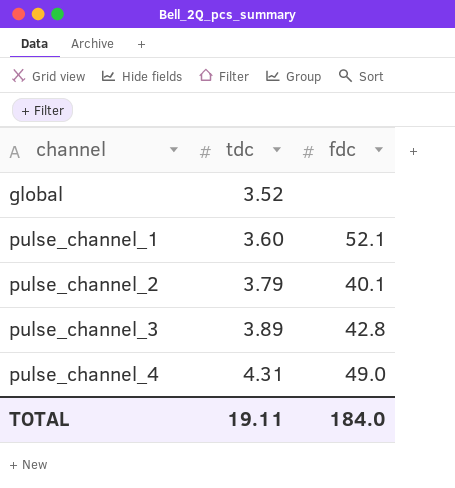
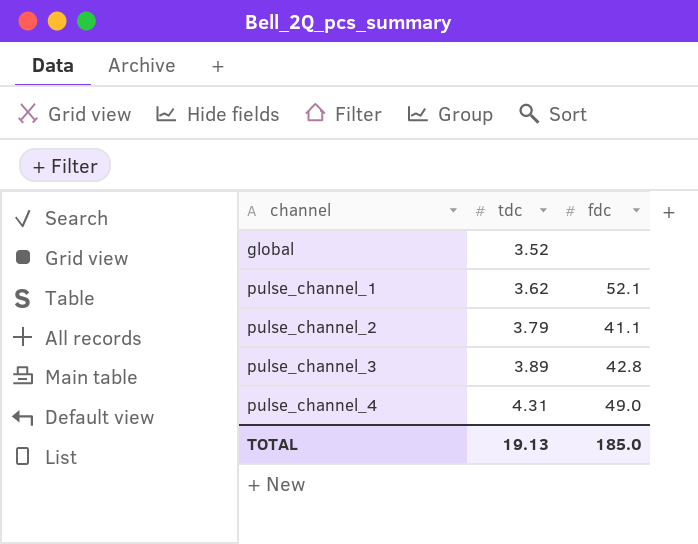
pulse_channel_1 | tdc: 3.60 -> 3.62
pulse_channel_2 | fdc: 40.1 -> 41.1
TOTAL | tdc: 19.11 -> 19.13
TOTAL | fdc: 184.0 -> 185.0

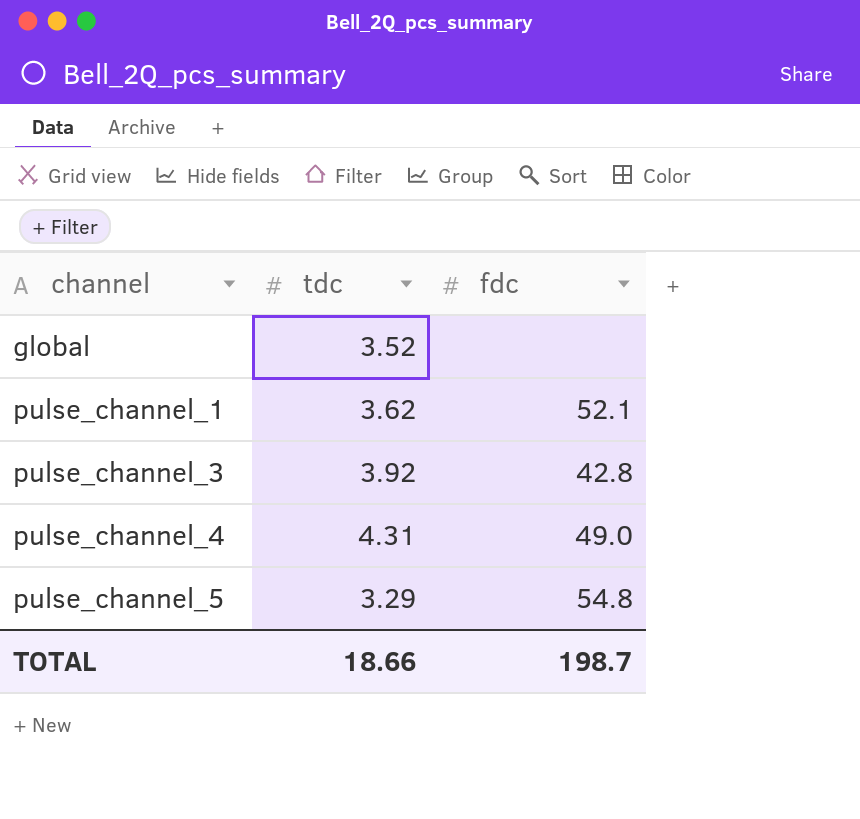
row pulse_channel_2: 3.79 | 41.1 -> none
pulse_channel_3 | tdc: 3.89 -> 3.92
row pulse_channel_5: none -> 3.29 | 54.8
TOTAL | tdc: 19.13 -> 18.66
TOTAL | fdc: 185.0 -> 198.7

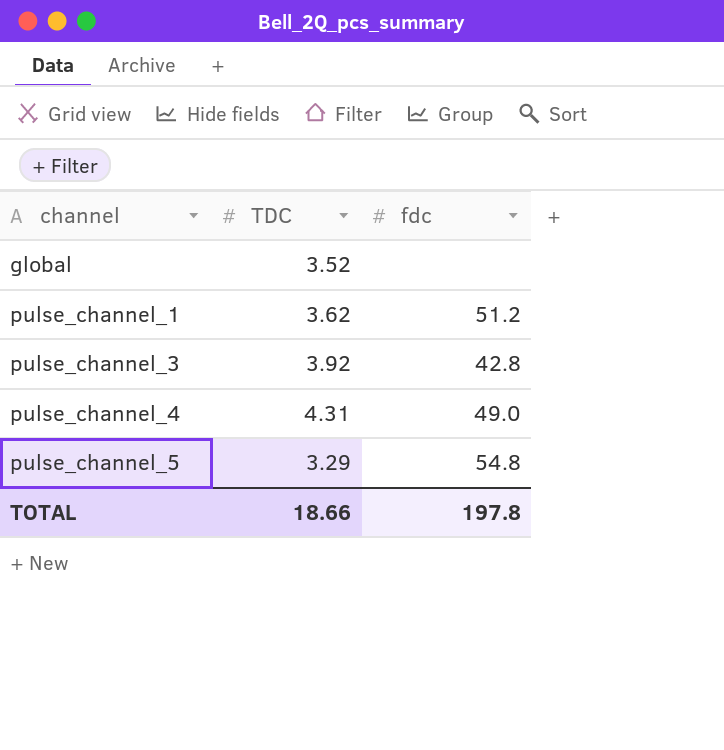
column name: tdc -> TDC
pulse_channel_1 | fdc: 52.1 -> 51.2
TOTAL | fdc: 198.7 -> 197.8

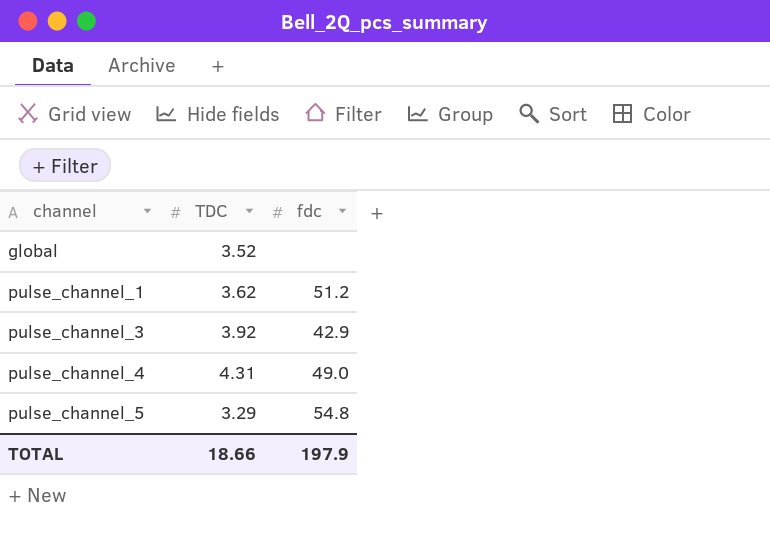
pulse_channel_3 | fdc: 42.8 -> 42.9
TOTAL | fdc: 197.8 -> 197.9

